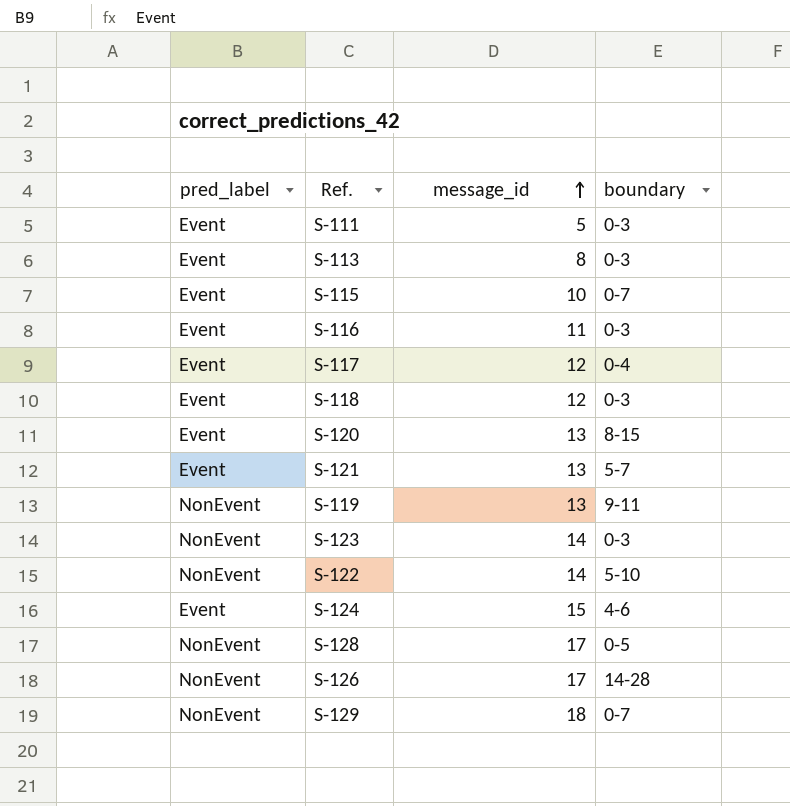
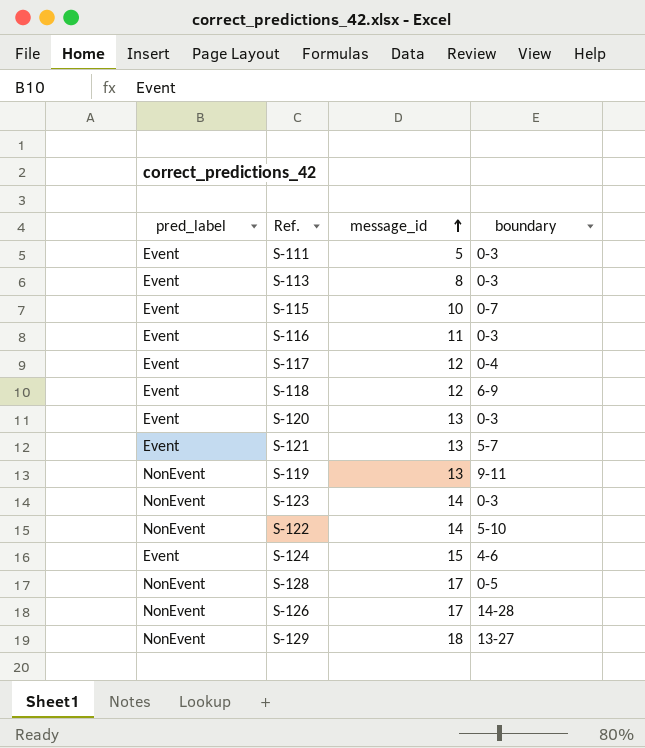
S-118 | boundary: 0-3 -> 6-9
S-120 | boundary: 8-15 -> 0-3
S-129 | boundary: 0-7 -> 13-27

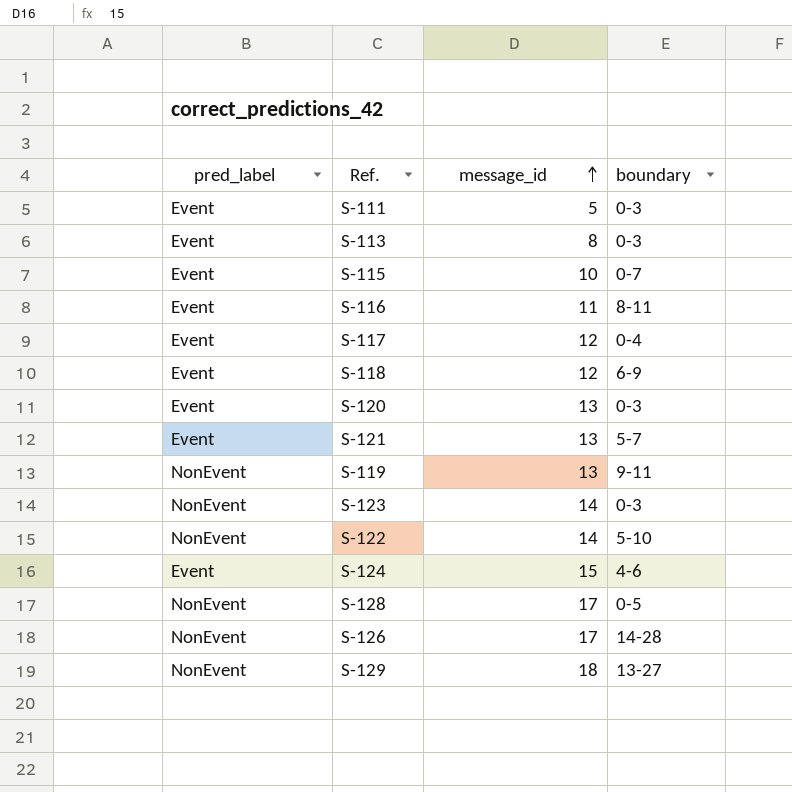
S-116 | boundary: 0-3 -> 8-11

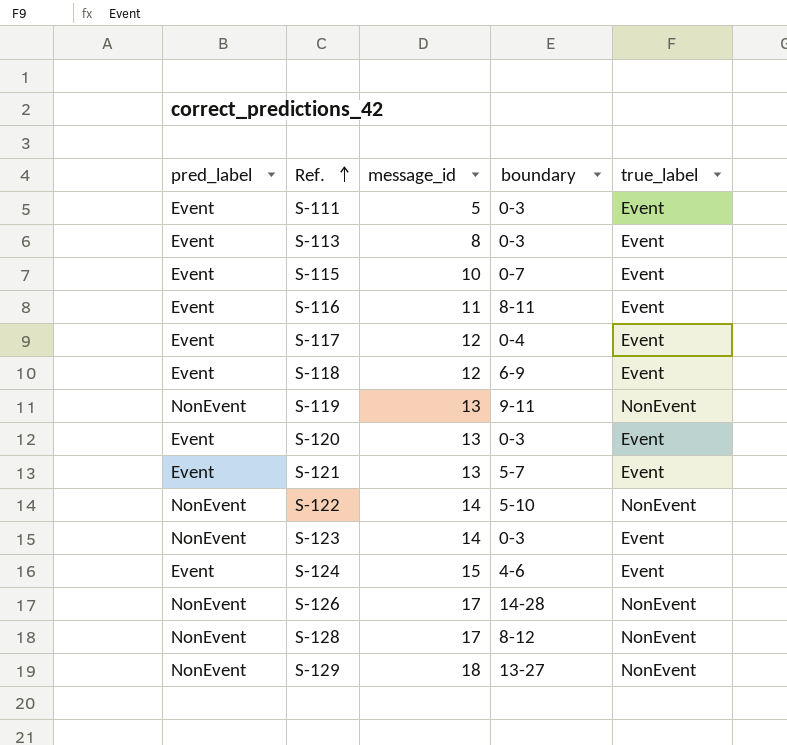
row order: message_id ascending -> Ref. ascending
column true_label | position: none -> 5
S-128 | boundary: 0-5 -> 8-12

